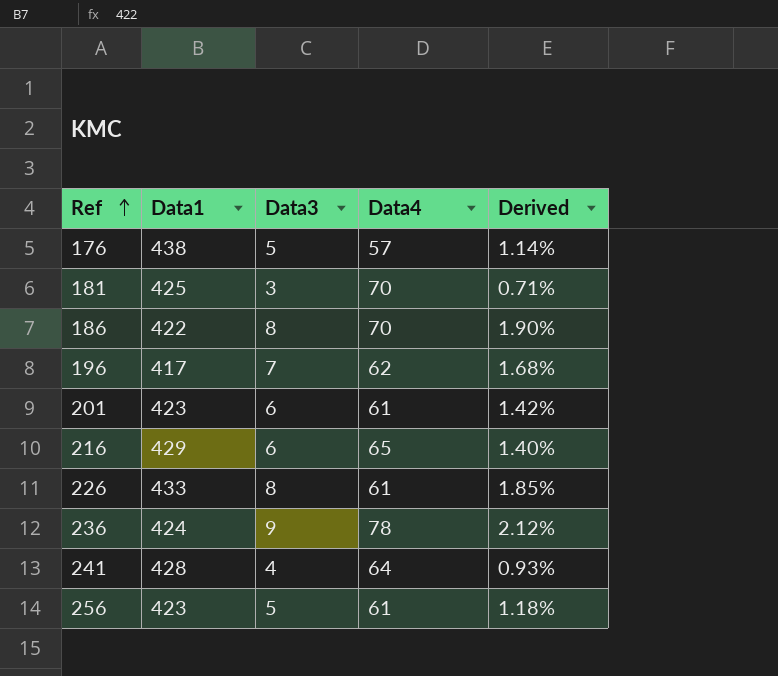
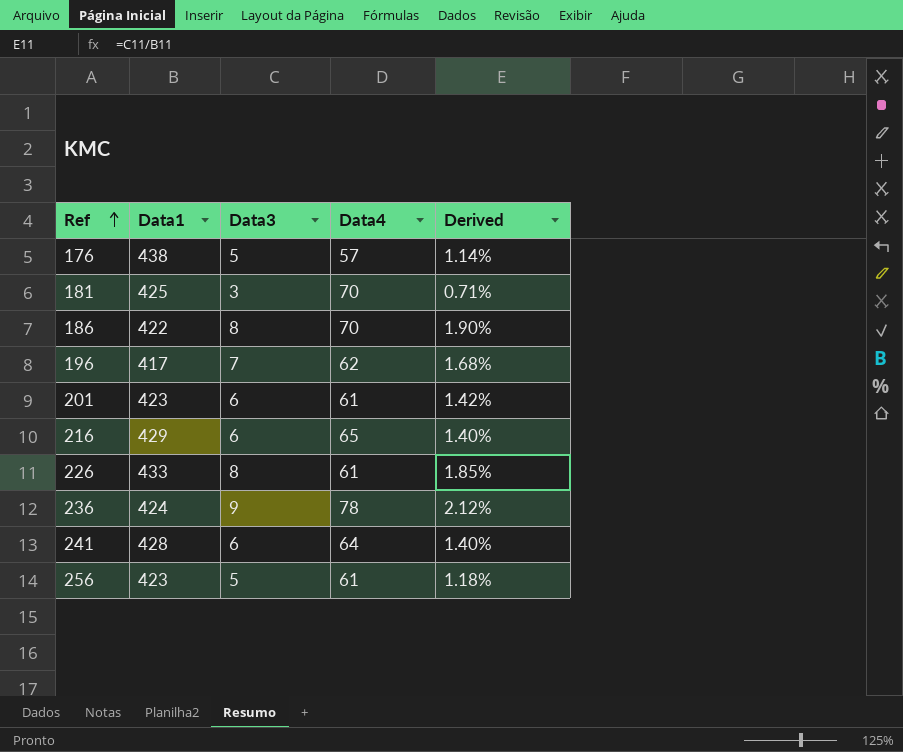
241 | Data3: 4 -> 6
241 | Derived: 0.93% -> 1.40%

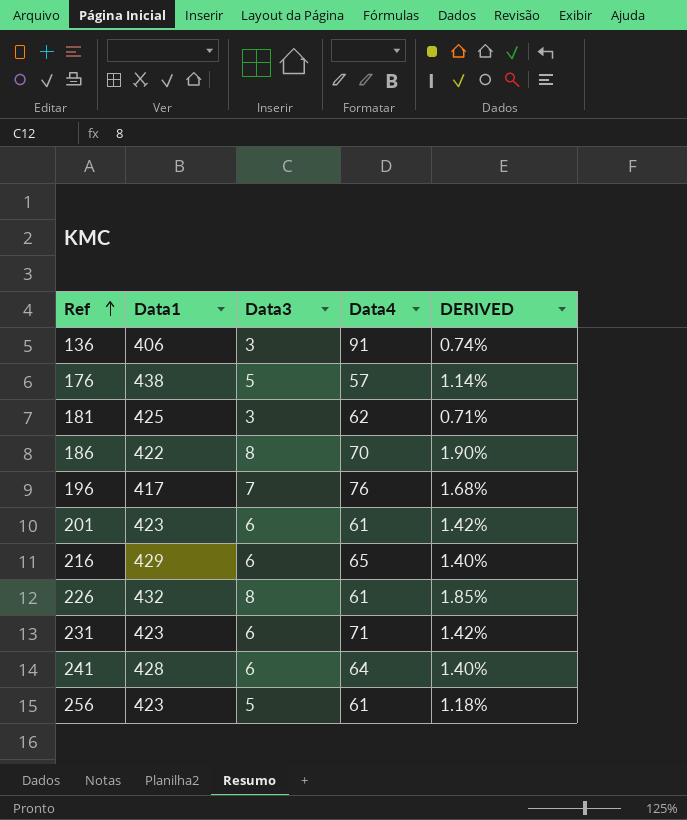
column name: Derived -> DERIVED
row 236: 424 | 9 | 78 | 2.12% -> none
row 136: none -> 406 | 3 | 91 | 0.74%
181 | Data4: 70 -> 62
196 | Data4: 62 -> 76
226 | Data1: 433 -> 432
row 231: none -> 423 | 6 | 71 | 1.42%

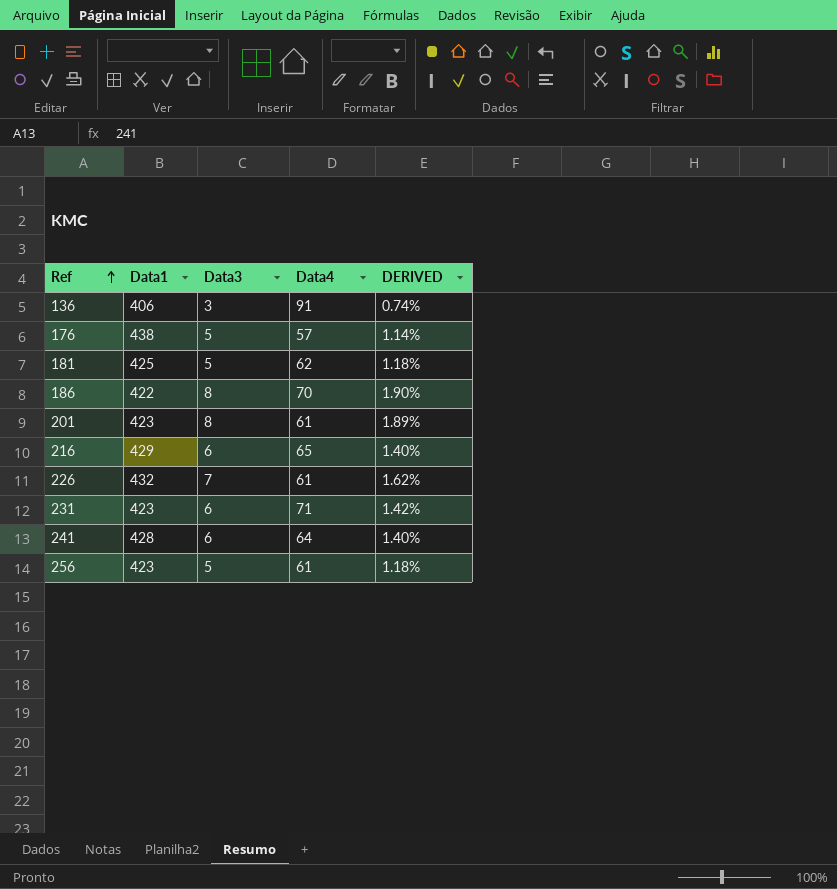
row 196: 417 | 7 | 76 | 1.68% -> none
181 | Data3: 3 -> 5
181 | DERIVED: 0.71% -> 1.18%
201 | Data3: 6 -> 8
201 | DERIVED: 1.42% -> 1.89%
226 | Data3: 8 -> 7
226 | DERIVED: 1.85% -> 1.62%

